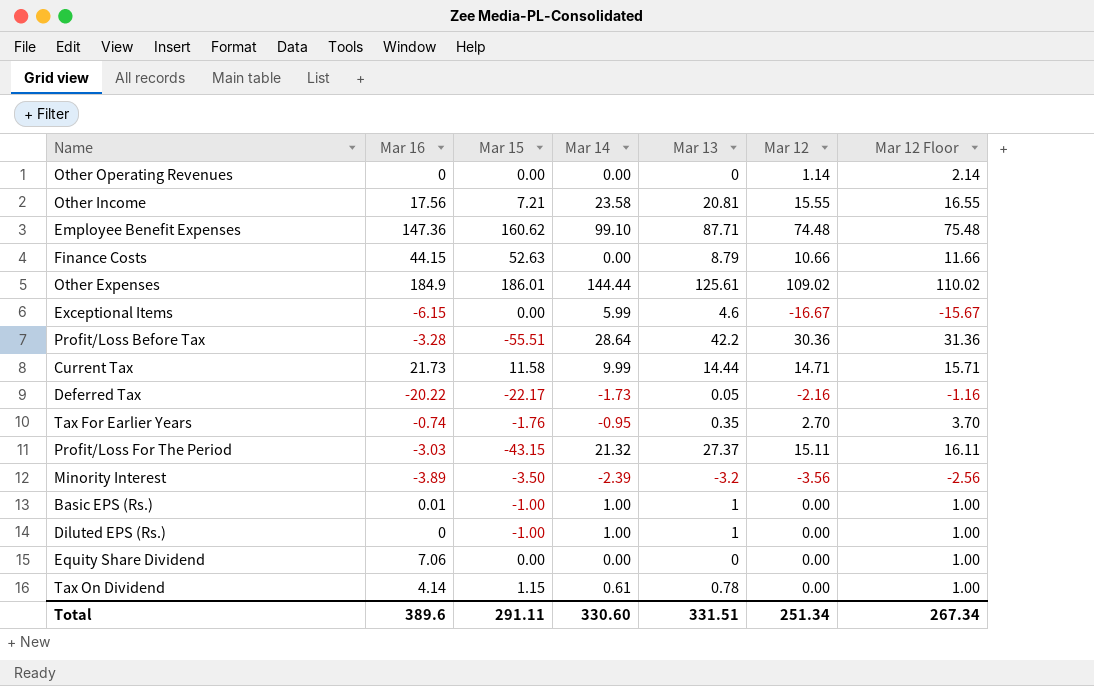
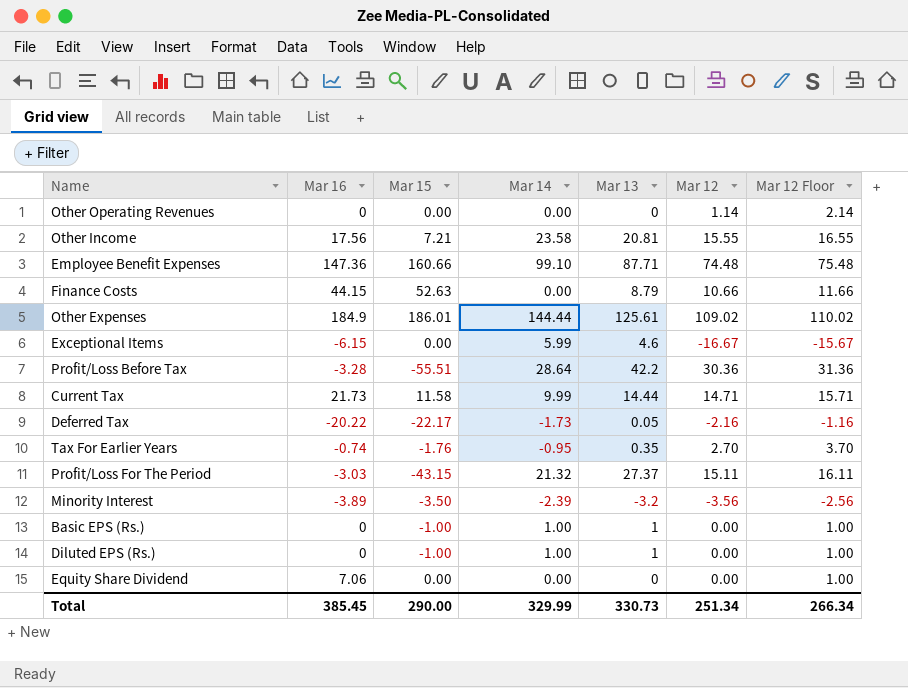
row Tax On Dividend: 4.14 | 1.15 | 0.61 | 0.78 | 0.00 | 1.00 -> none
Employee Benefit Expenses | Mar 15: 160.62 -> 160.66
Basic EPS (Rs.) | Mar 16: 0.01 -> 0
Total | Mar 16: 389.6 -> 385.45
Total | Mar 15: 291.11 -> 290.00
Total | Mar 14: 330.60 -> 329.99
Total | Mar 13: 331.51 -> 330.73
Total | Mar 12 Floor: 267.34 -> 266.34

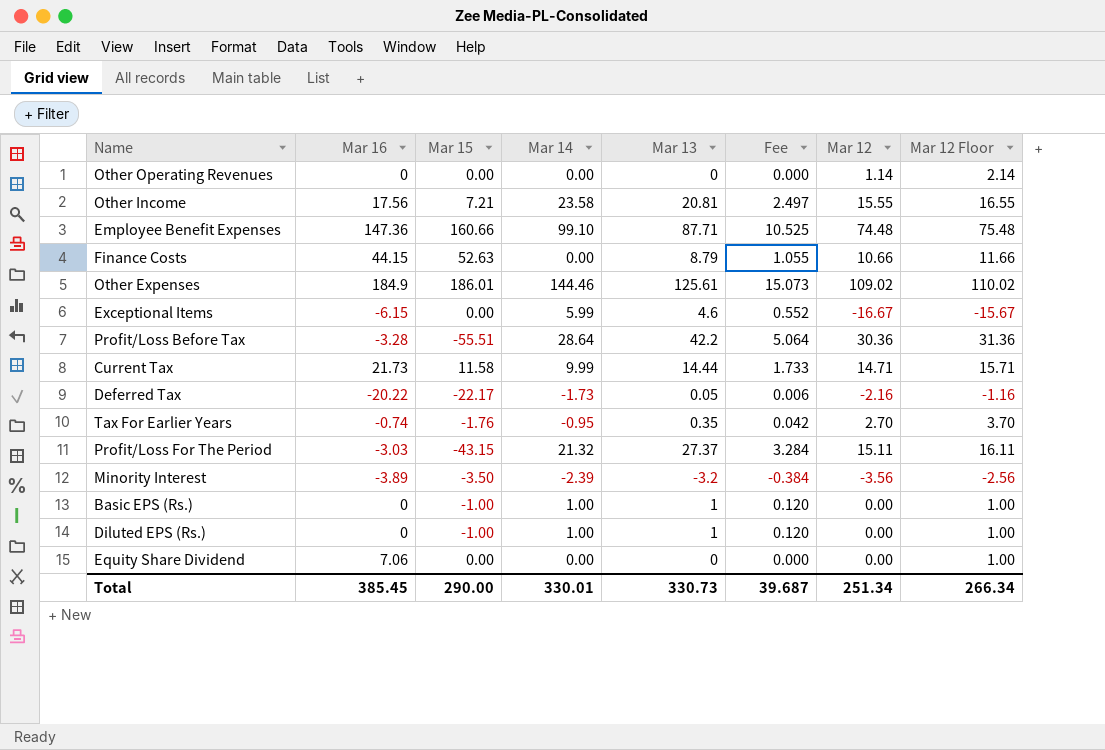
column Fee | formula: none -> [Mar 13] * 0.12
Other Expenses | Mar 14: 144.44 -> 144.46
Total | Mar 14: 329.99 -> 330.01

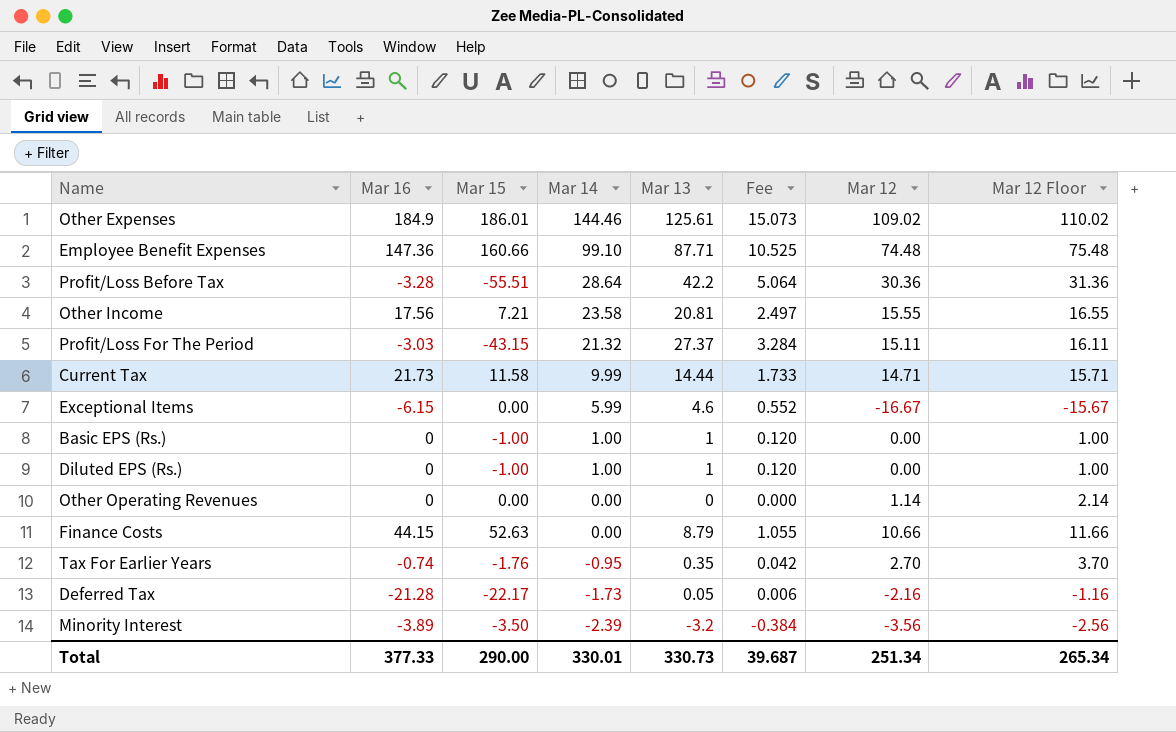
row order: none -> Mar 14 descending
row Equity Share Dividend: 7.06 | 0.00 | 0.00 | 0 | 0.000 | 0.00 | 1.00 -> none
Deferred Tax | Mar 16: -20.22 -> -21.28
Total | Mar 16: 385.45 -> 377.33
Total | Mar 12 Floor: 266.34 -> 265.34

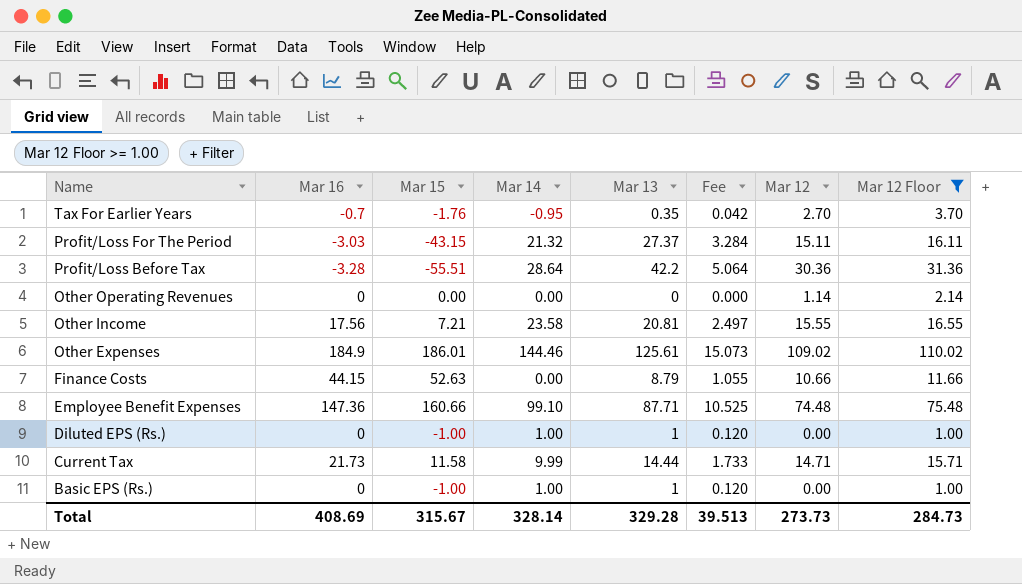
filter: none -> Mar 12 Floor >= 1.00
row order: Mar 14 descending -> Name descending
Tax For Earlier Years | Mar 16: -0.74 -> -0.7
Total | Mar 16: 377.33 -> 408.69
Total | Mar 15: 290.00 -> 315.67
Total | Mar 14: 330.01 -> 328.14
Total | Mar 13: 330.73 -> 329.28
Total | Fee: 39.687 -> 39.513
Total | Mar 12: 251.34 -> 273.73
Total | Mar 12 Floor: 265.34 -> 284.73

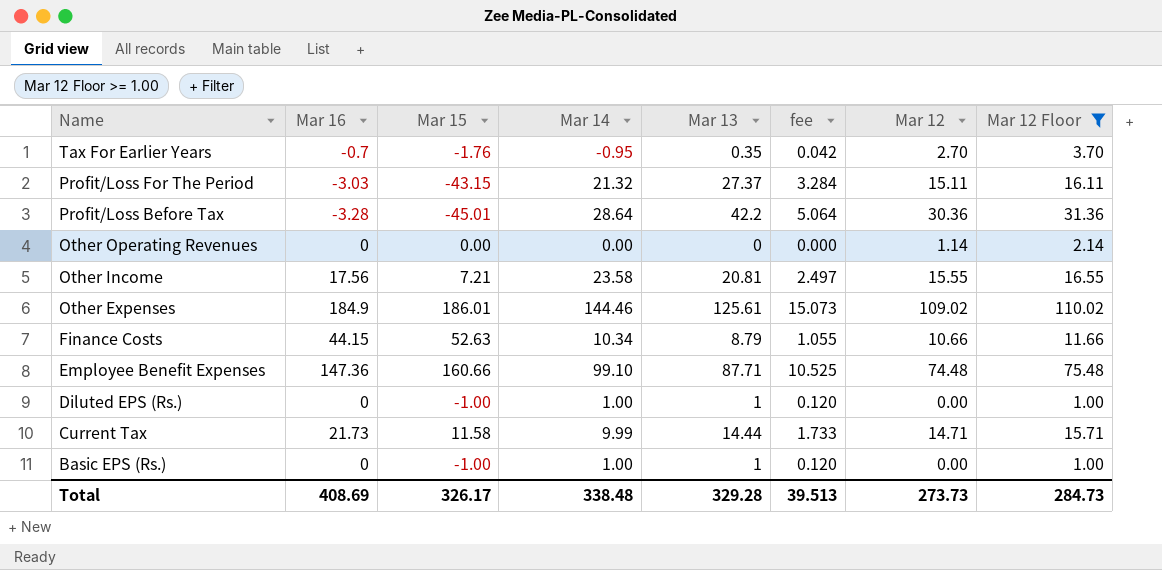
column name: Fee -> fee
Profit/Loss Before Tax | Mar 15: -55.51 -> -45.01
Finance Costs | Mar 14: 0.00 -> 10.34
Total | Mar 15: 315.67 -> 326.17
Total | Mar 14: 328.14 -> 338.48

